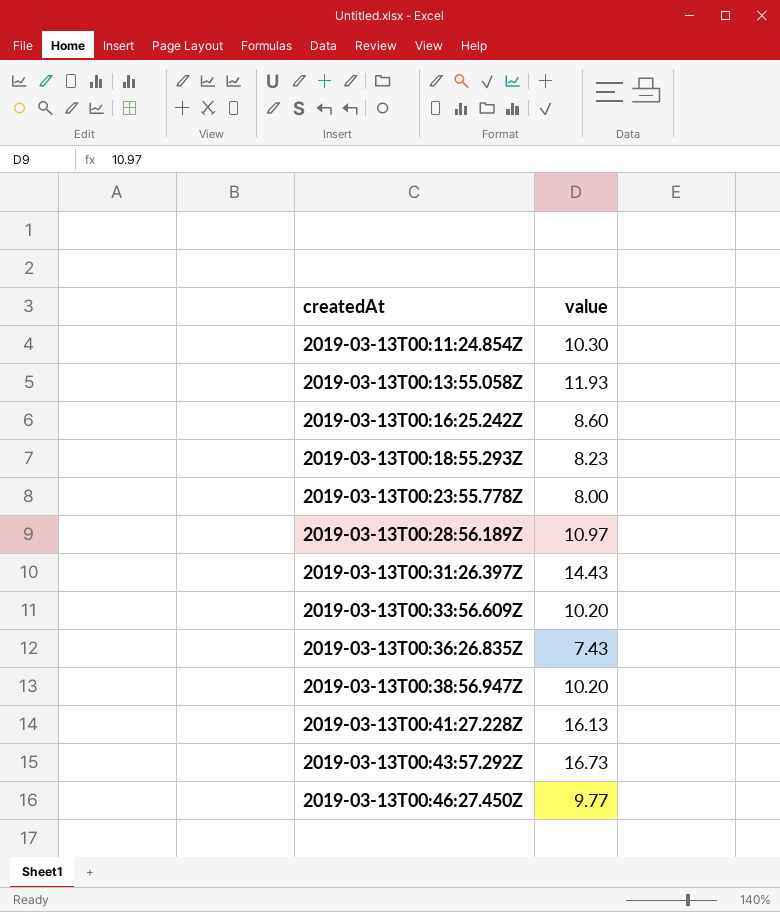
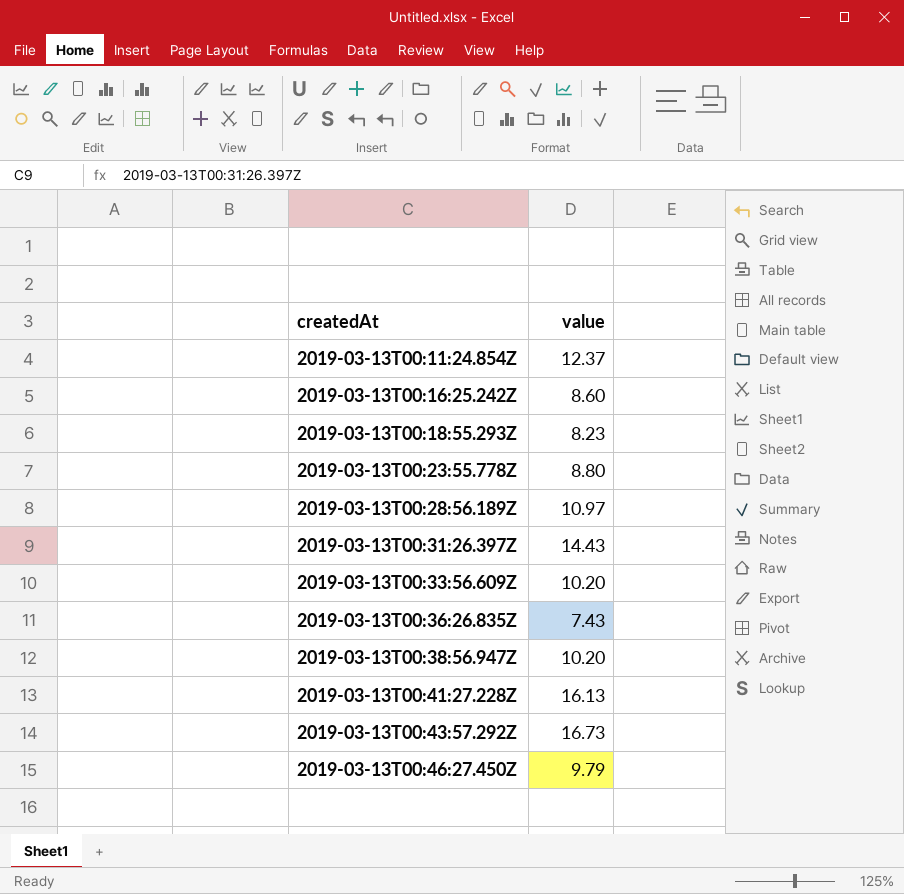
row 2019-03-13T00:13:55.058Z: 11.93 -> none
2019-03-13T00:11:24.854Z | value: 10.30 -> 12.37
2019-03-13T00:23:55.778Z | value: 8.00 -> 8.80
2019-03-13T00:46:27.450Z | value: 9.77 -> 9.79

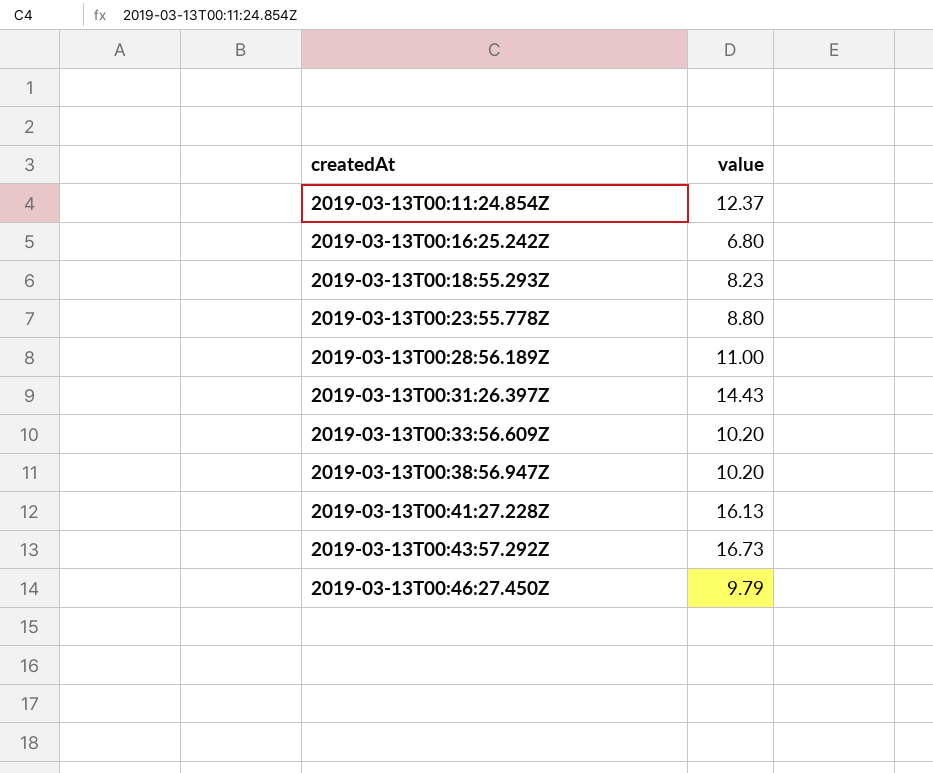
row 2019-03-13T00:36:26.835Z: 7.43 -> none
2019-03-13T00:16:25.242Z | value: 8.60 -> 6.80
2019-03-13T00:28:56.189Z | value: 10.97 -> 11.00

